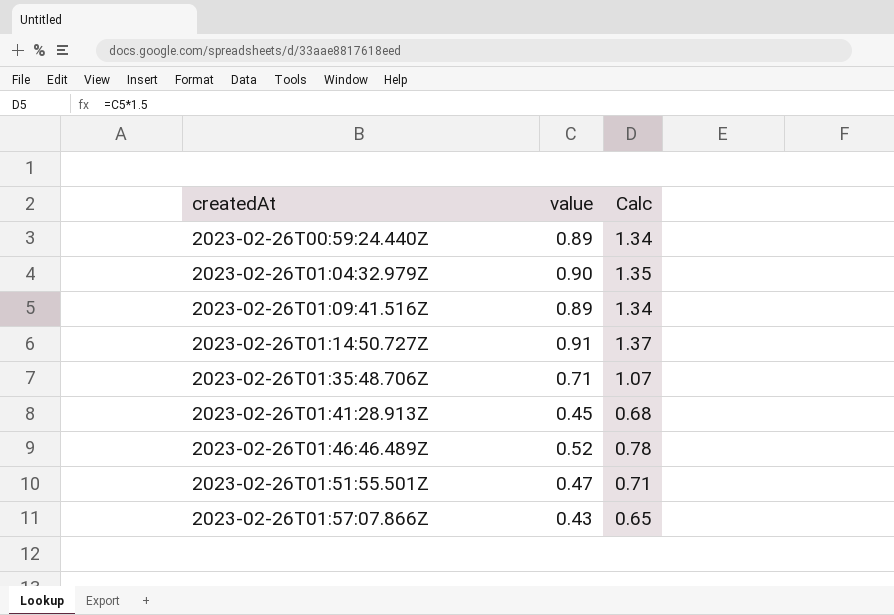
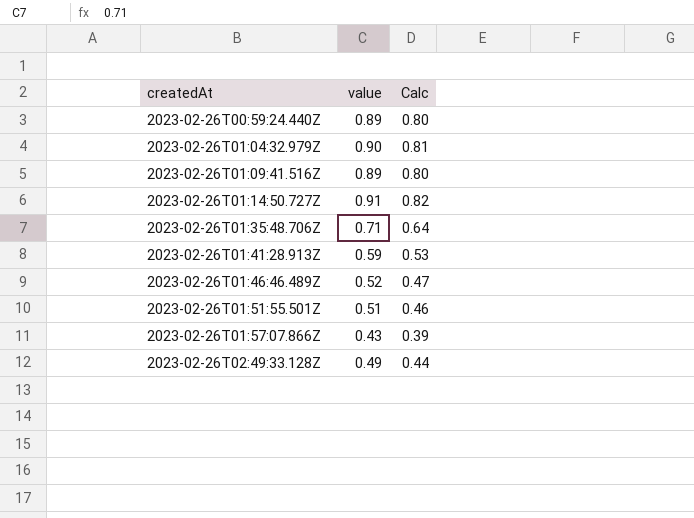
column Calc | formula: [value] * 1.5 -> [value] * 0.9
2023-02-26T01:41:28.913Z | value: 0.45 -> 0.59
2023-02-26T01:51:55.501Z | value: 0.47 -> 0.51
row 2023-02-26T02:49:33.128Z: none -> 0.49 | 0.44

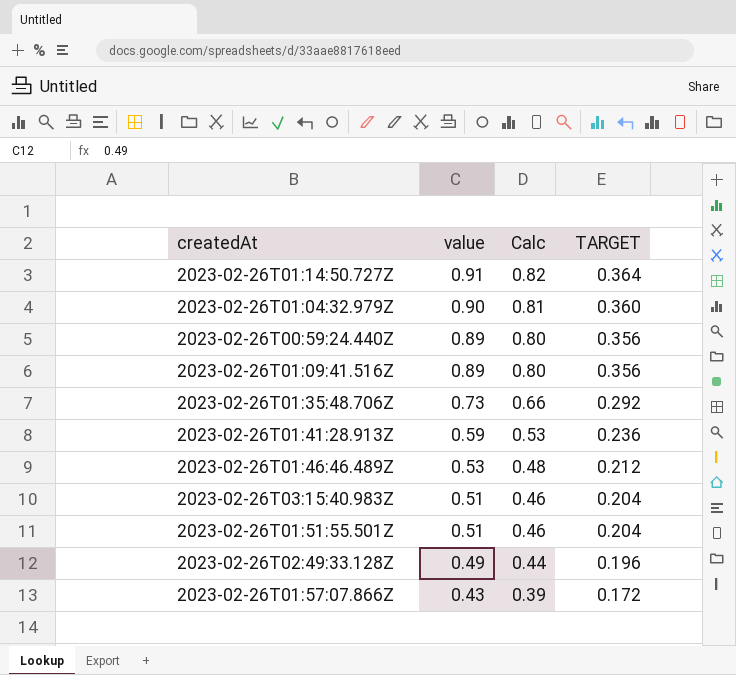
row order: createdAt ascending -> value descending
column TARGET | formula: none -> [value] * 0.4
2023-02-26T01:35:48.706Z | value: 0.71 -> 0.73
2023-02-26T01:35:48.706Z | Calc: 0.64 -> 0.66
2023-02-26T01:46:46.489Z | value: 0.52 -> 0.53
2023-02-26T01:46:46.489Z | Calc: 0.47 -> 0.48
row 2023-02-26T03:15:40.983Z: none -> 0.51 | 0.46 | 0.204

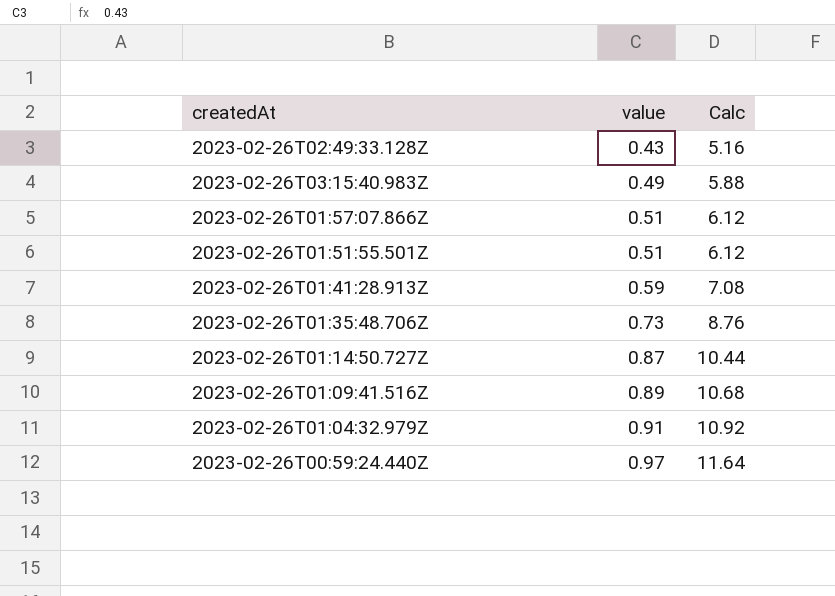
row order: value descending -> value ascending
column TARGET | formula: [value] * 0.4 -> none
column Calc | formula: [value] * 0.9 -> [value] * 12
row 2023-02-26T01:46:46.489Z: 0.53 | 0.48 | 0.212 -> none
2023-02-26T02:49:33.128Z | value: 0.49 -> 0.43
2023-02-26T03:15:40.983Z | value: 0.51 -> 0.49
2023-02-26T01:57:07.866Z | value: 0.43 -> 0.51
2023-02-26T01:14:50.727Z | value: 0.91 -> 0.87
2023-02-26T01:04:32.979Z | value: 0.90 -> 0.91
2023-02-26T00:59:24.440Z | value: 0.89 -> 0.97

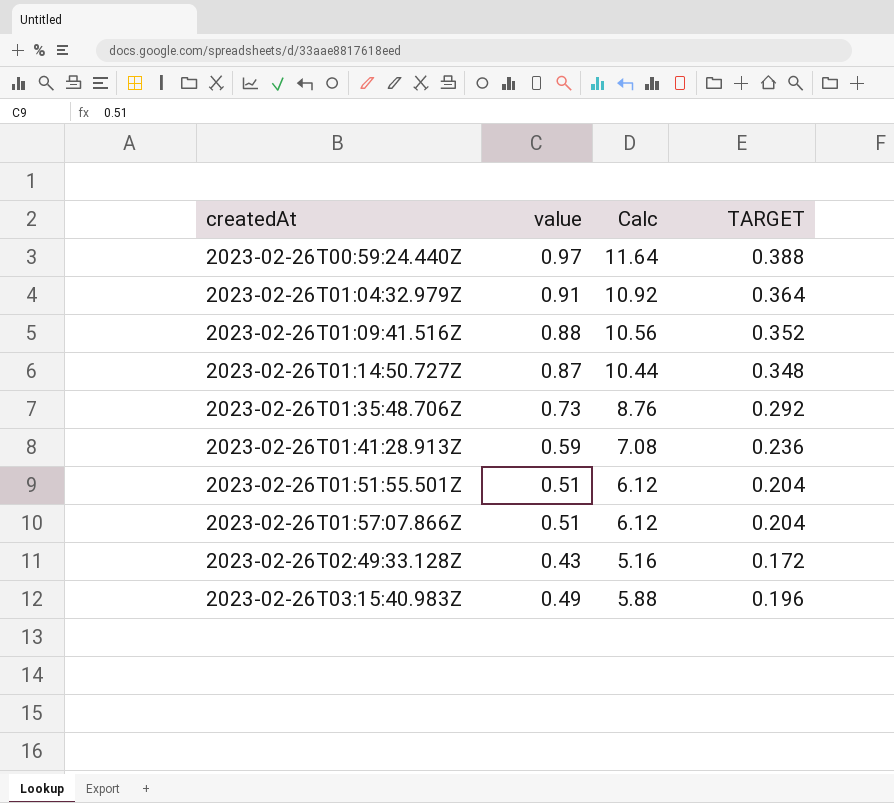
row order: value ascending -> createdAt ascending
column TARGET | formula: none -> [value] * 0.4
2023-02-26T01:09:41.516Z | value: 0.89 -> 0.88
2023-02-26T01:09:41.516Z | Calc: 10.68 -> 10.56

